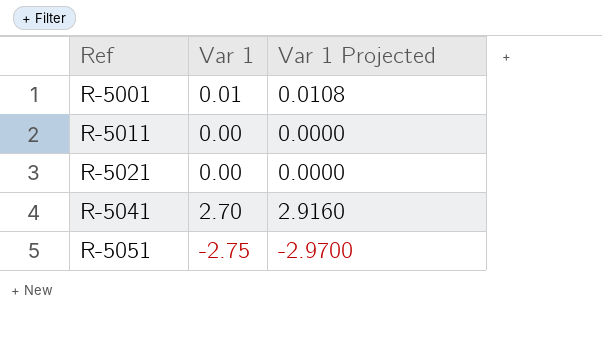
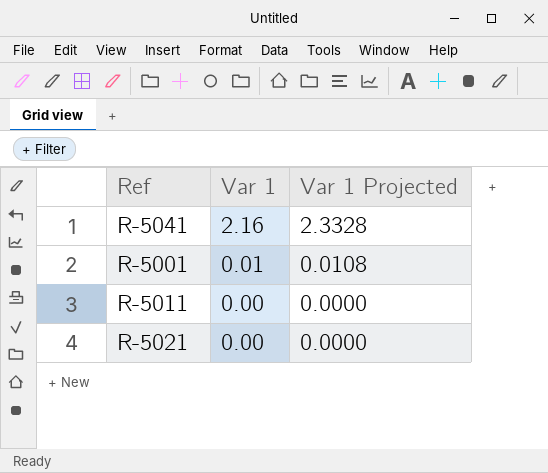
row order: Ref ascending -> Var 1 descending
row R-5051: -2.75 | -2.9700 -> none
R-5041 | Var 1: 2.70 -> 2.16
R-5041 | Var 1 Projected: 2.9160 -> 2.3328

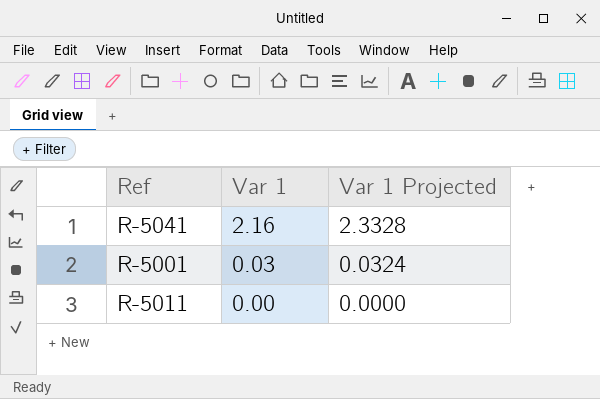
row R-5021: 0.00 | 0.0000 -> none
R-5001 | Var 1: 0.01 -> 0.03
R-5001 | Var 1 Projected: 0.0108 -> 0.0324

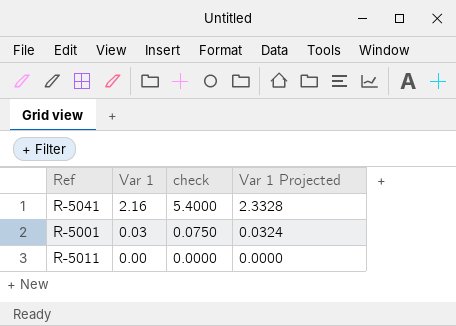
column check | formula: none -> [Var 1] * 2.5

